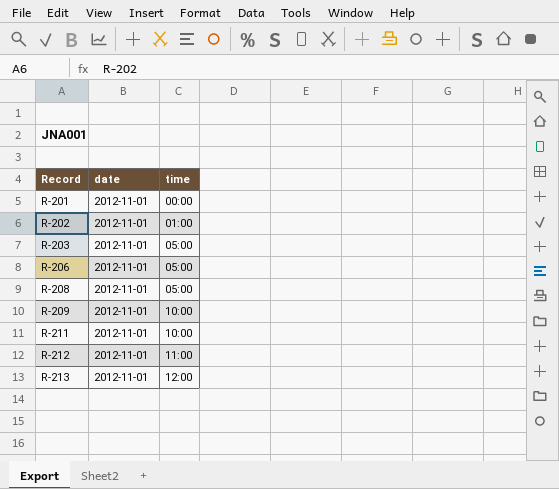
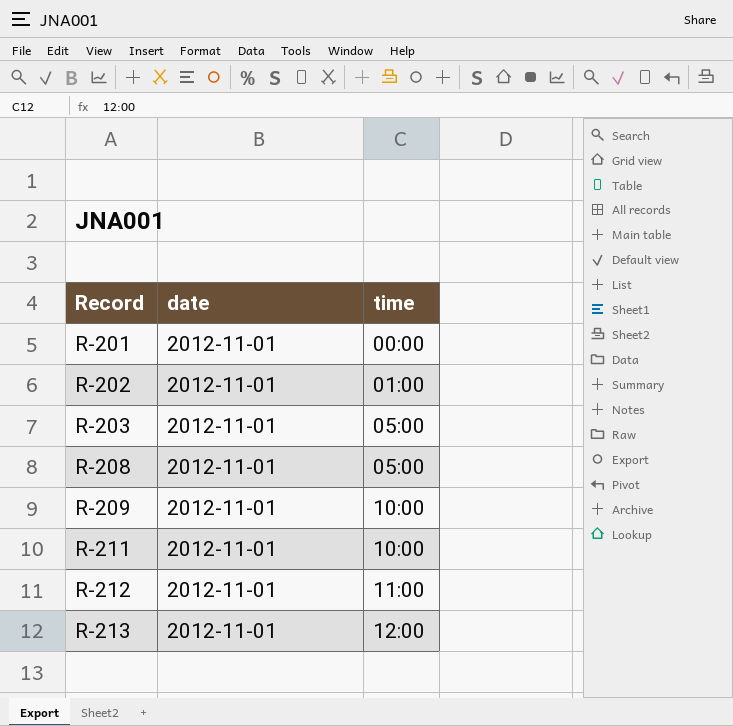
row R-206: 2012-11-01 | 05:00 -> none

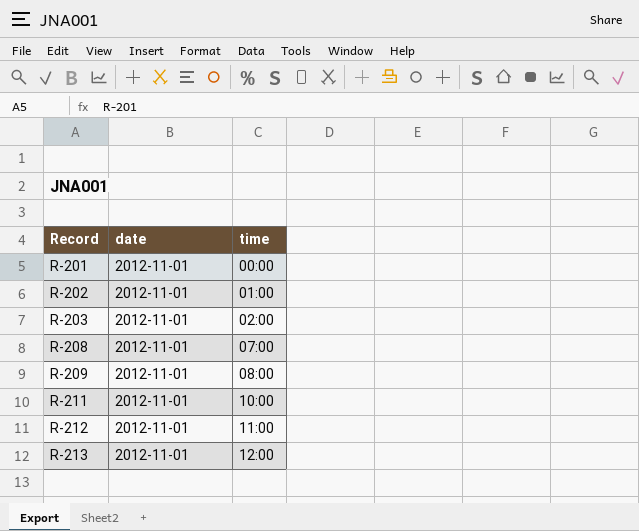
R-203 | time: 05:00 -> 02:00
R-208 | time: 05:00 -> 07:00
R-209 | time: 10:00 -> 08:00

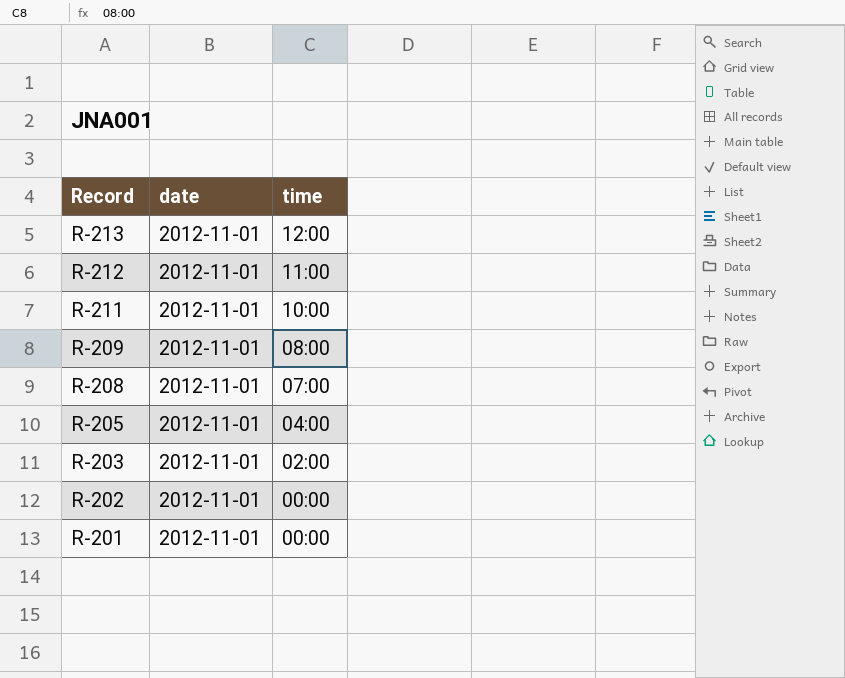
row order: Record ascending -> Record descending
row R-205: none -> 2012-11-01 | 04:00
R-202 | time: 01:00 -> 00:00

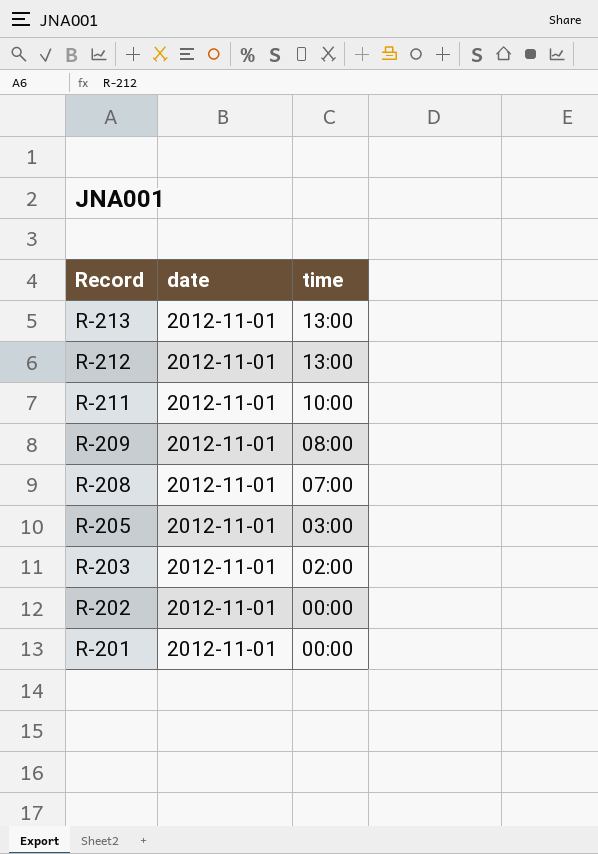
R-213 | time: 12:00 -> 13:00
R-212 | time: 11:00 -> 13:00
R-205 | time: 04:00 -> 03:00

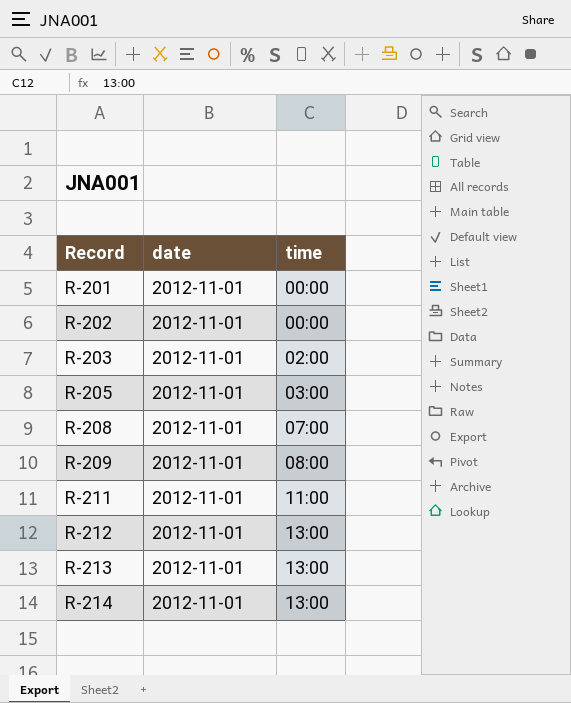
row order: Record descending -> Record ascending
R-211 | time: 10:00 -> 11:00
row R-214: none -> 2012-11-01 | 13:00

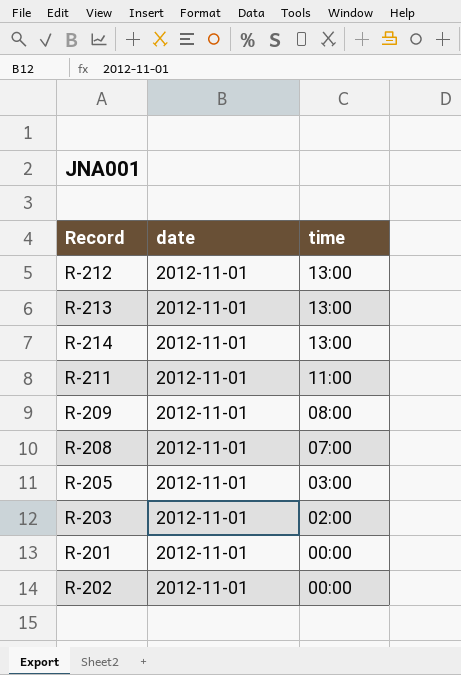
row order: Record ascending -> time descending

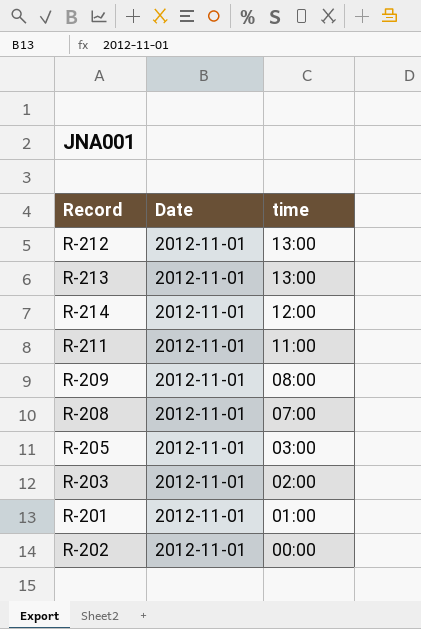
column name: date -> Date
R-214 | time: 13:00 -> 12:00
R-201 | time: 00:00 -> 01:00

